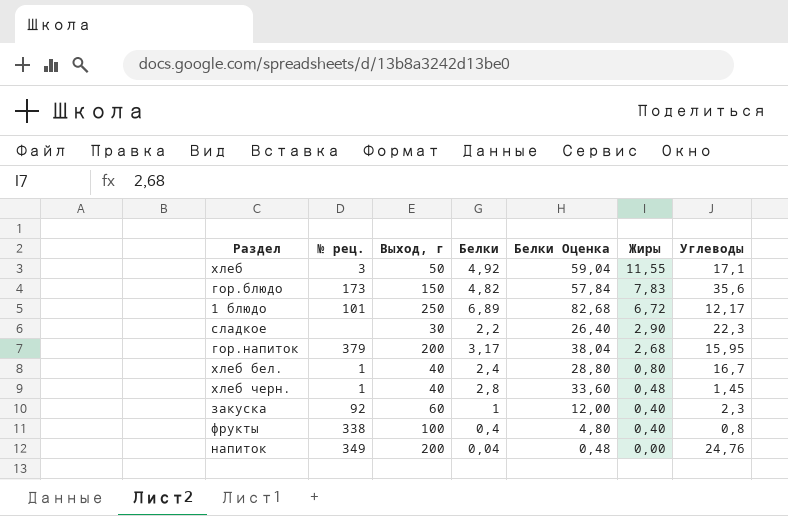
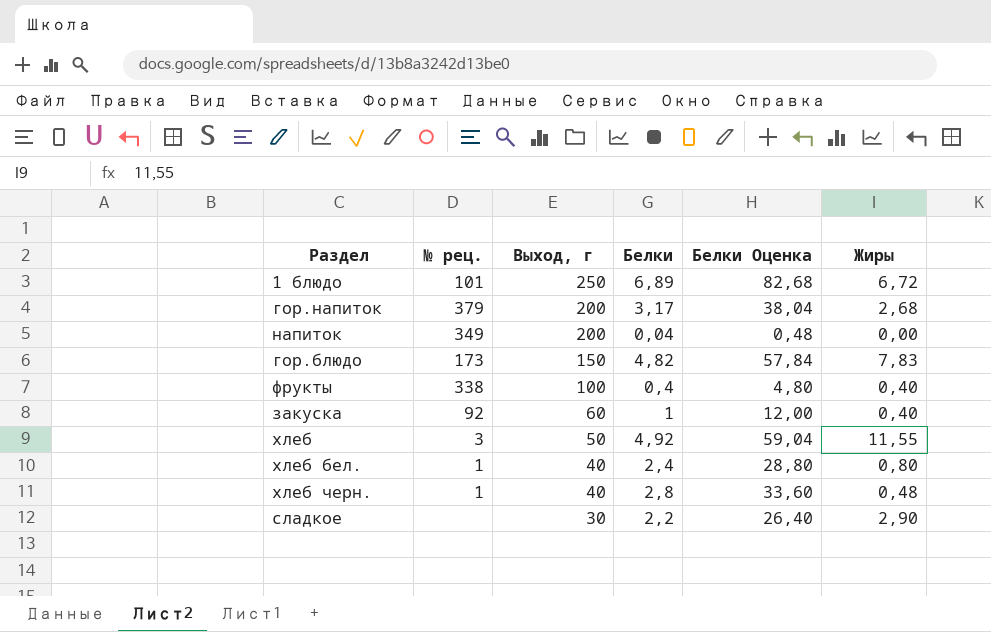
row order: Жиры descending -> Выход, г descending
column Углеводы | position: 7 -> none

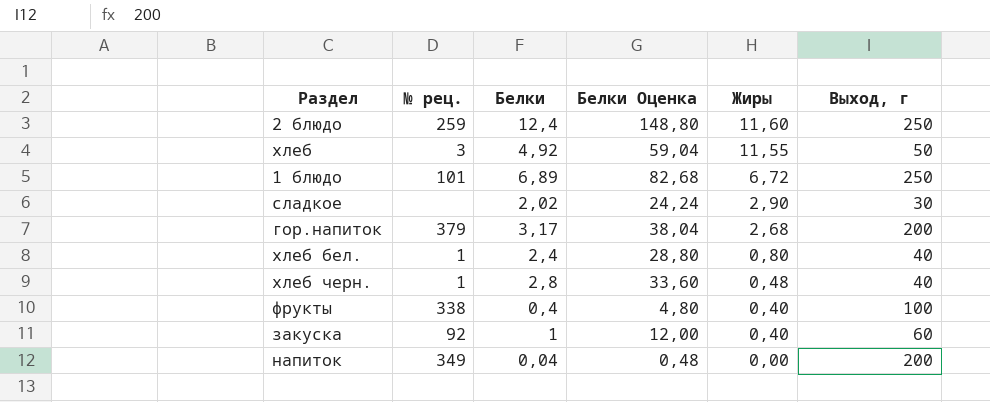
row order: Выход, г descending -> Жиры descending
column Выход, г | position: 3 -> 6
row гор.блюдо: 173 | 150 | 4,82 | 57,84 | 7,83 -> none
row 2 блюдо: none -> 259 | 12,4 | 148,80 | 11,60 | 250
сладкое | Белки: 2,2 -> 2,02
сладкое | Белки Оценка: 26,40 -> 24,24

